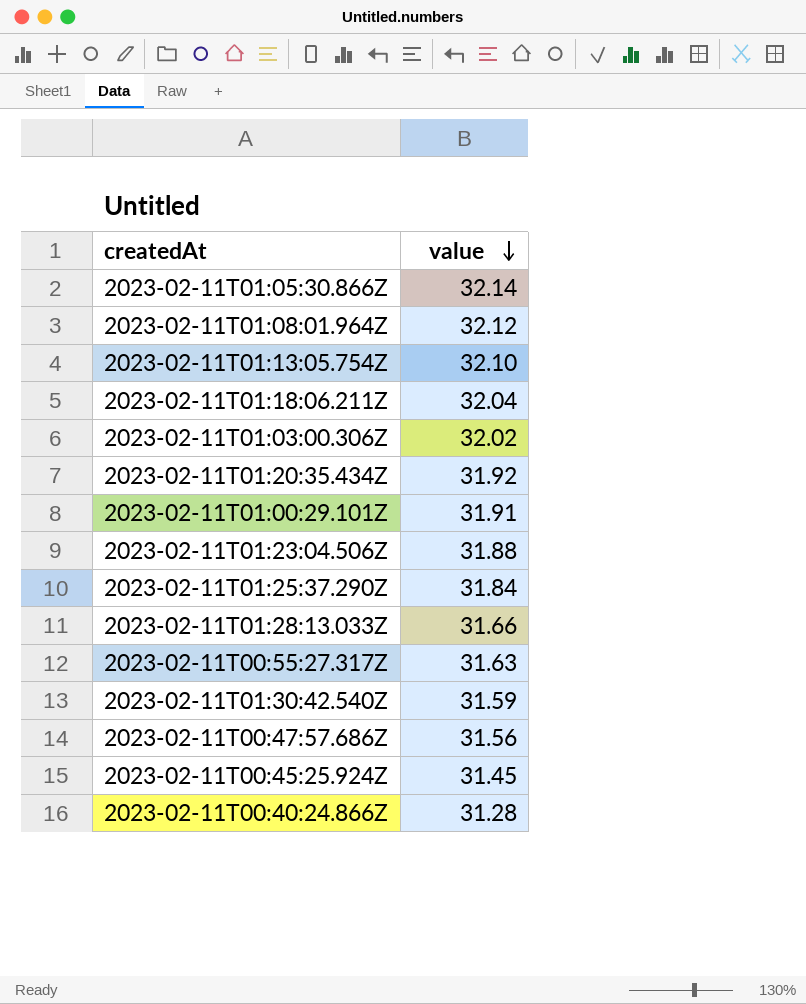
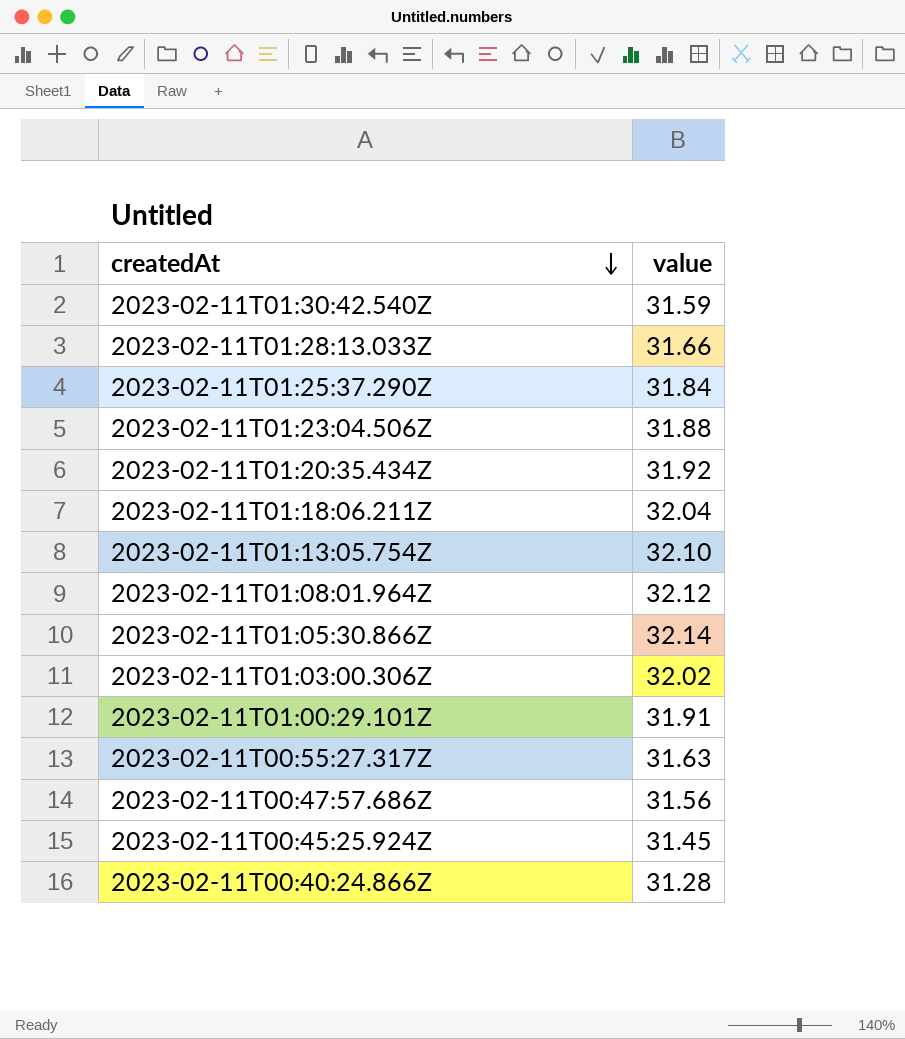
row order: value descending -> createdAt descending

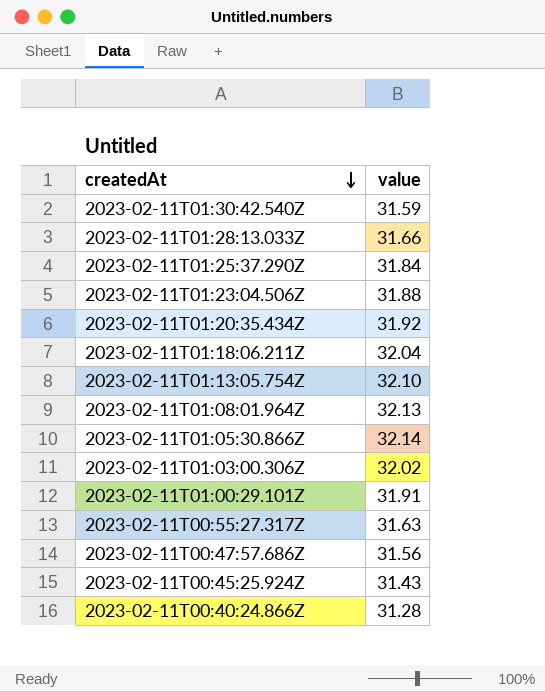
2023-02-11T01:08:01.964Z | value: 32.12 -> 32.13
2023-02-11T00:45:25.924Z | value: 31.45 -> 31.43

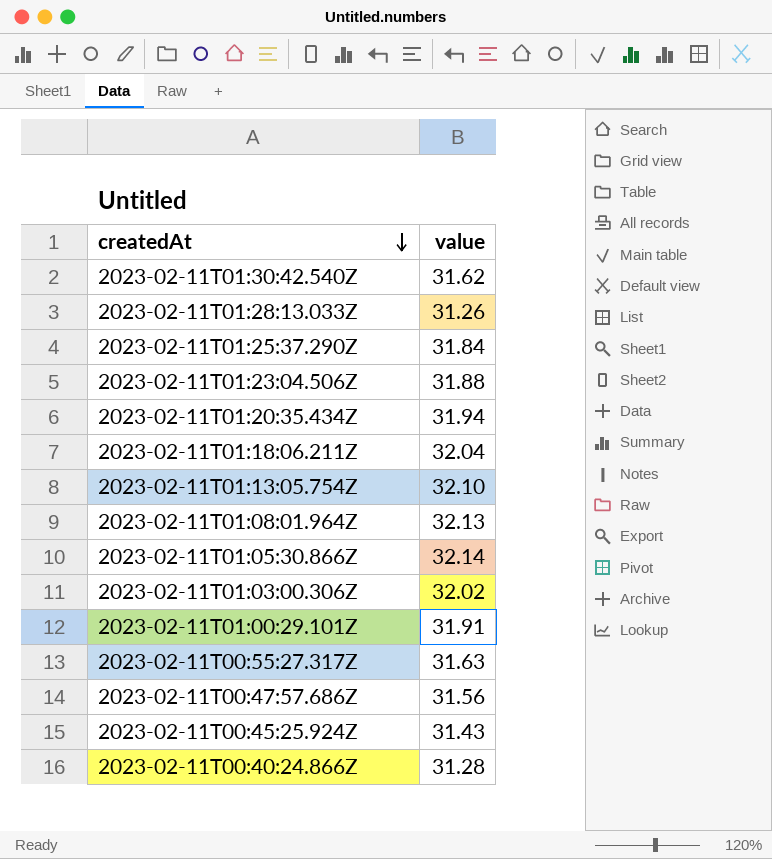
2023-02-11T01:30:42.540Z | value: 31.59 -> 31.62
2023-02-11T01:28:13.033Z | value: 31.66 -> 31.26
2023-02-11T01:20:35.434Z | value: 31.92 -> 31.94

